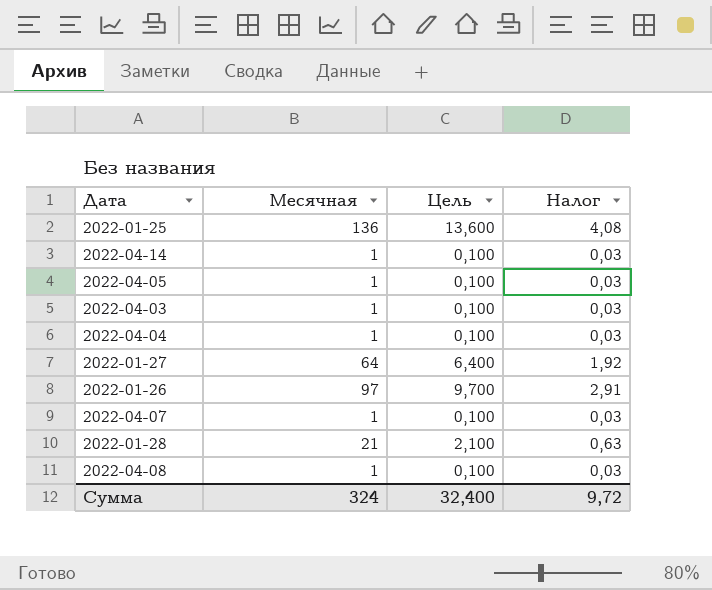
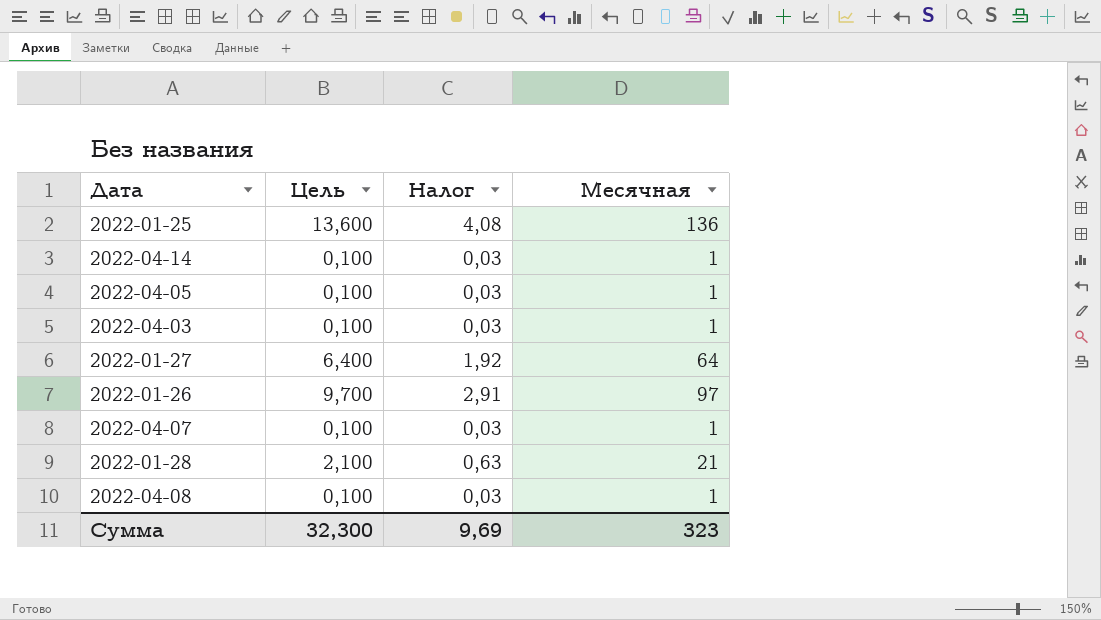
column Месячная | position: 2 -> 4
row 2022-04-04: 1 | 0,100 | 0,03 -> none
Сумма | Цель: 32,400 -> 32,300
Сумма | Налог: 9,72 -> 9,69
Сумма | Месячная: 324 -> 323

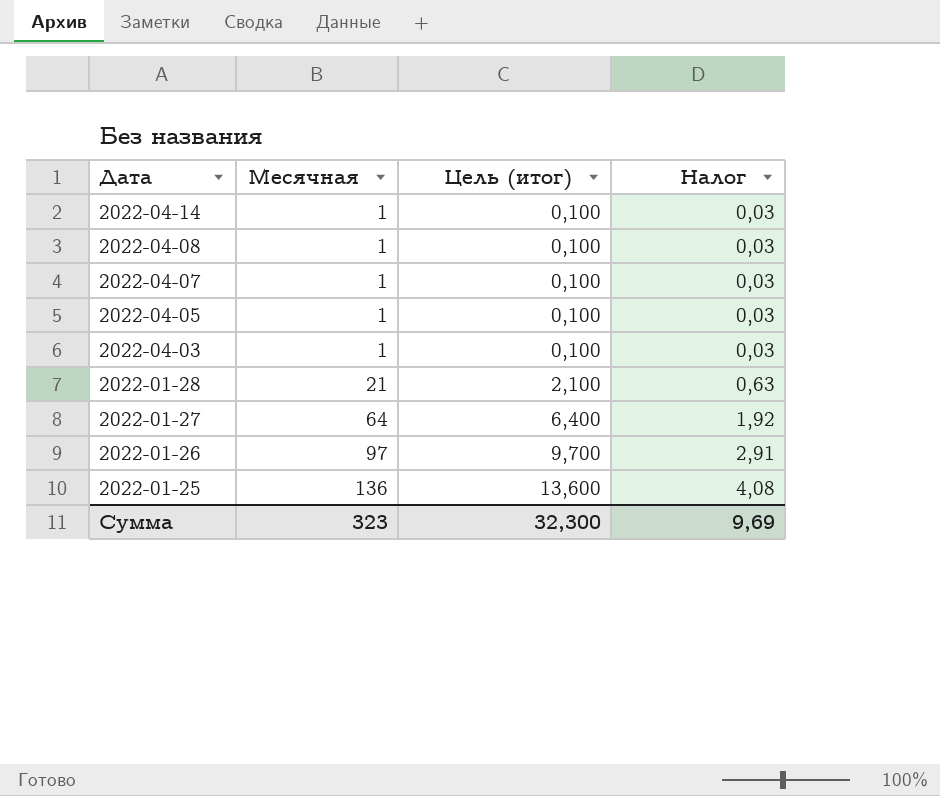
row order: none -> Дата descending
column Месячная | position: 4 -> 2
column name: Цель -> Цель (итог)

